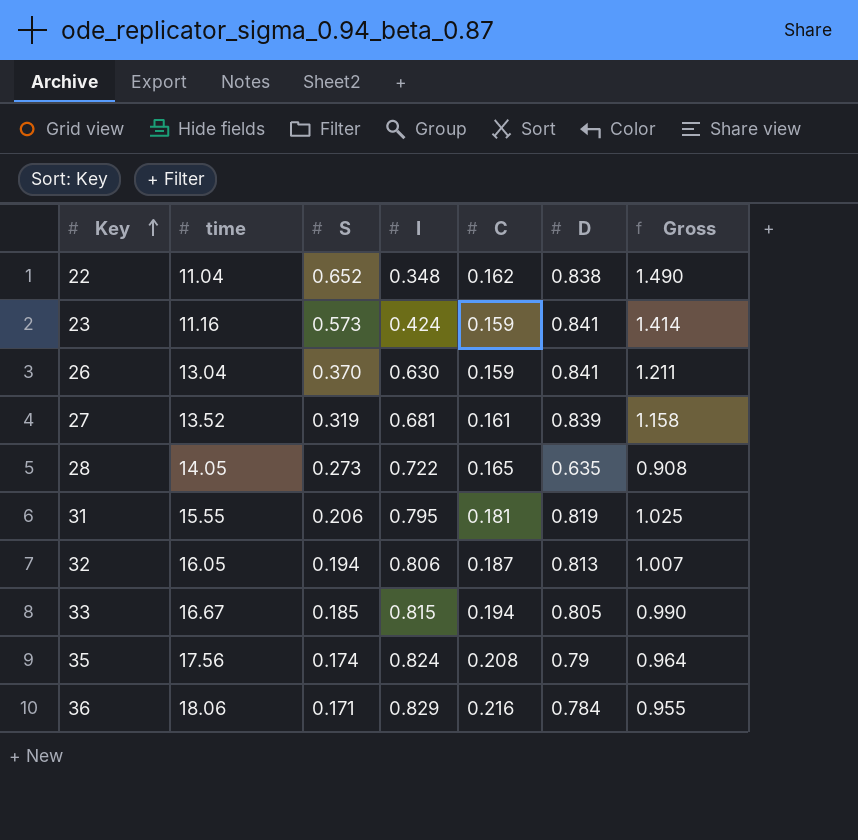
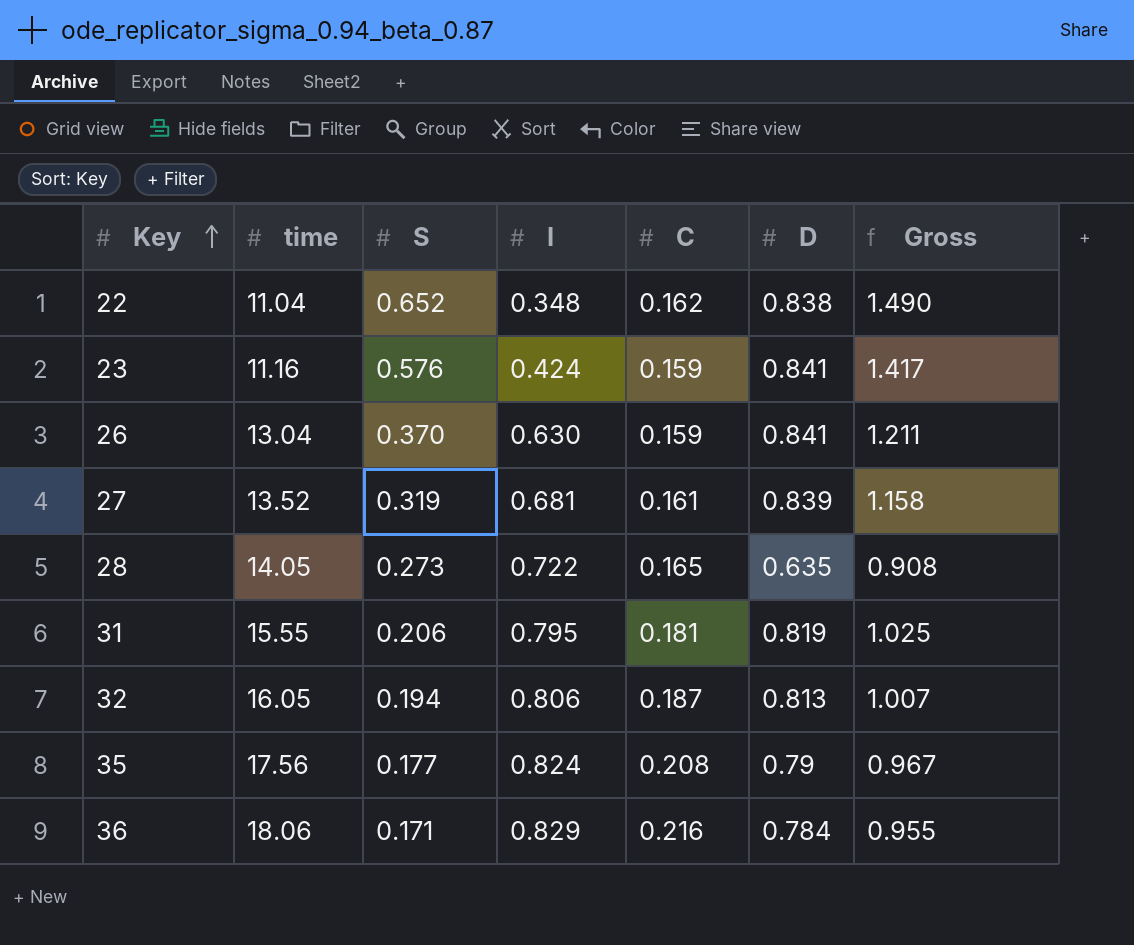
row 33: 16.67 | 0.185 | 0.815 | 0.194 | 0.805 | 0.990 -> none
23 | S: 0.573 -> 0.576
23 | Gross: 1.414 -> 1.417
35 | S: 0.174 -> 0.177
35 | Gross: 0.964 -> 0.967

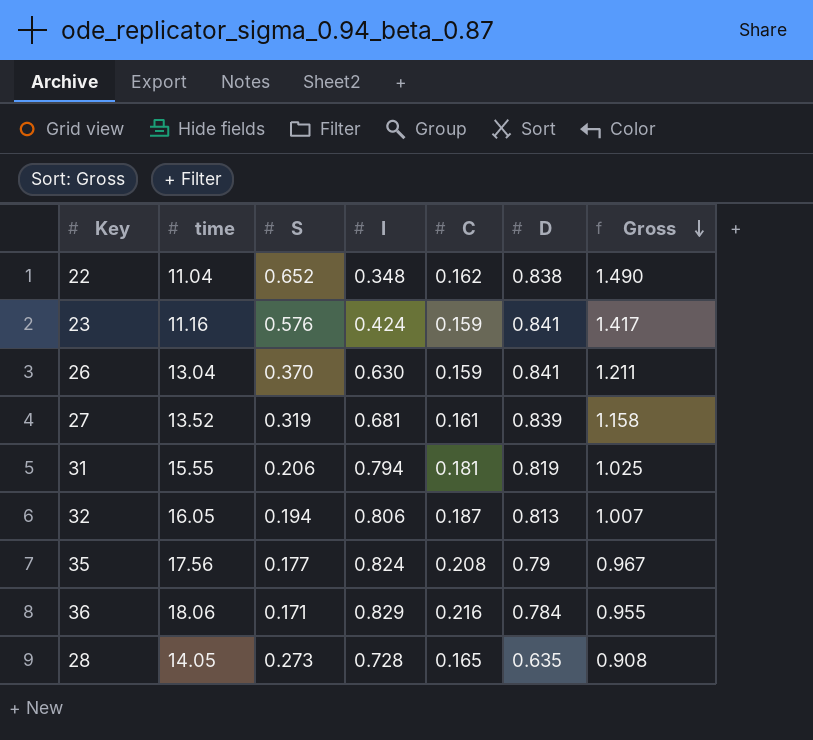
row order: Key ascending -> Gross descending
31 | I: 0.795 -> 0.794
28 | I: 0.722 -> 0.728

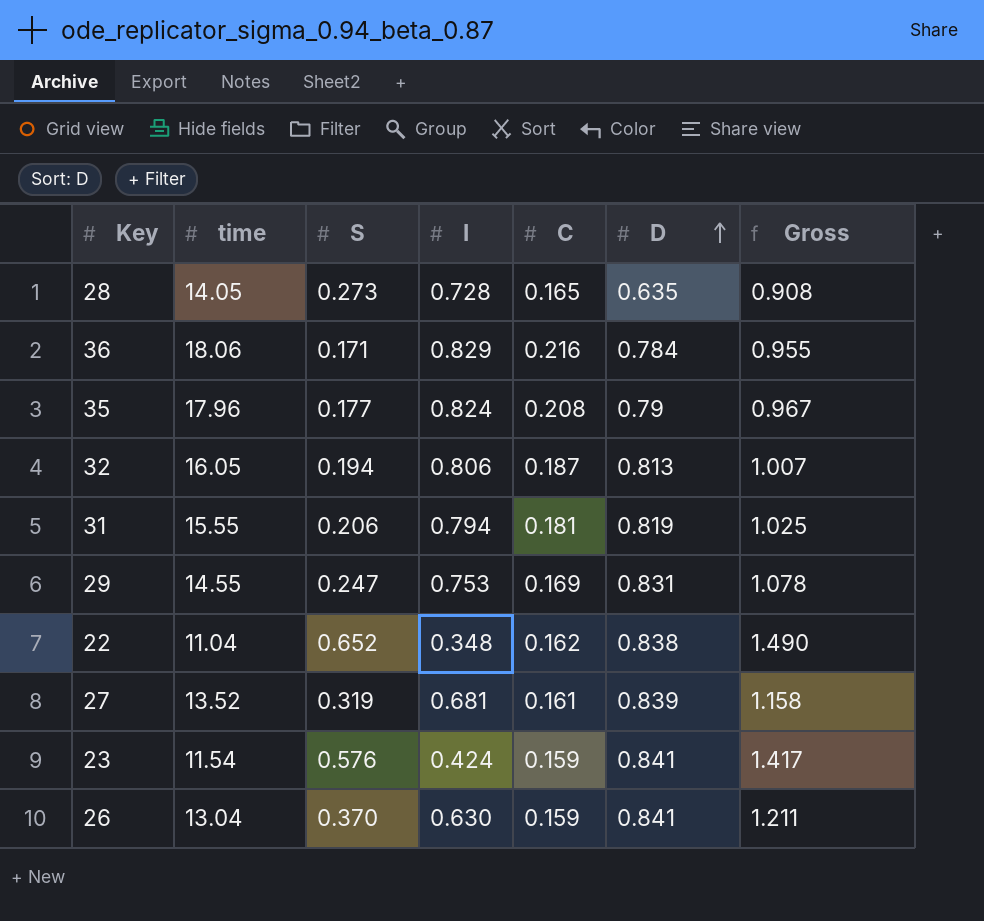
row order: Gross descending -> D ascending
35 | time: 17.56 -> 17.96
row 29: none -> 14.55 | 0.247 | 0.753 | 0.169 | 0.831 | 1.078
23 | time: 11.16 -> 11.54

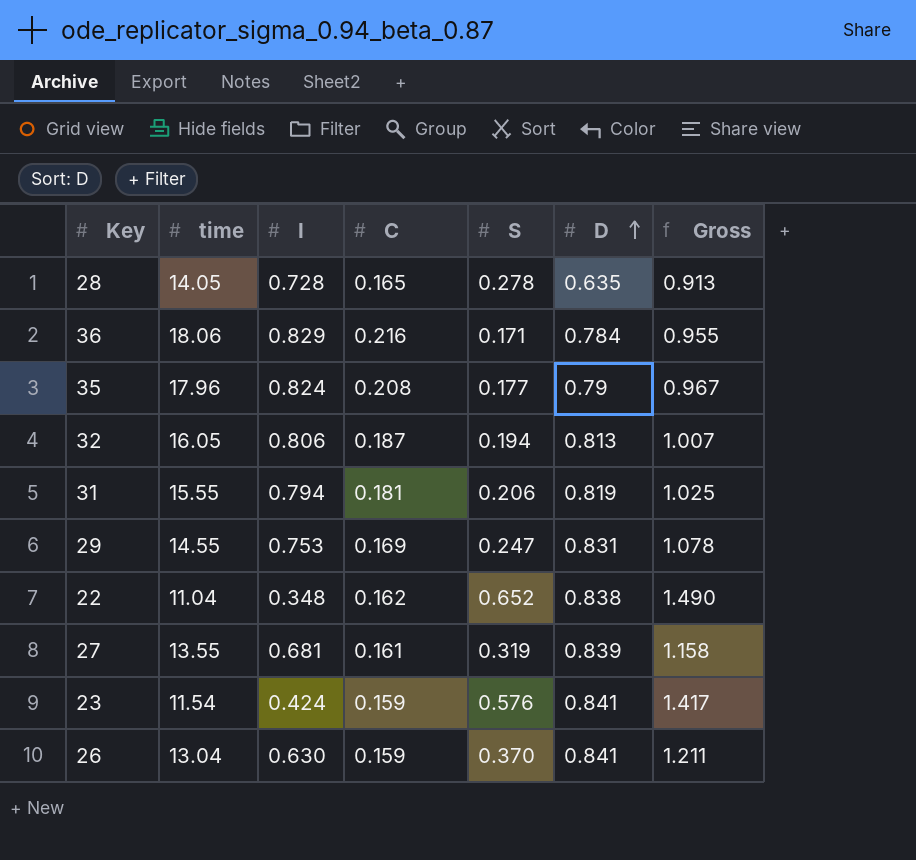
column S | position: 3 -> 5
28 | S: 0.273 -> 0.278
28 | Gross: 0.908 -> 0.913
27 | time: 13.52 -> 13.55

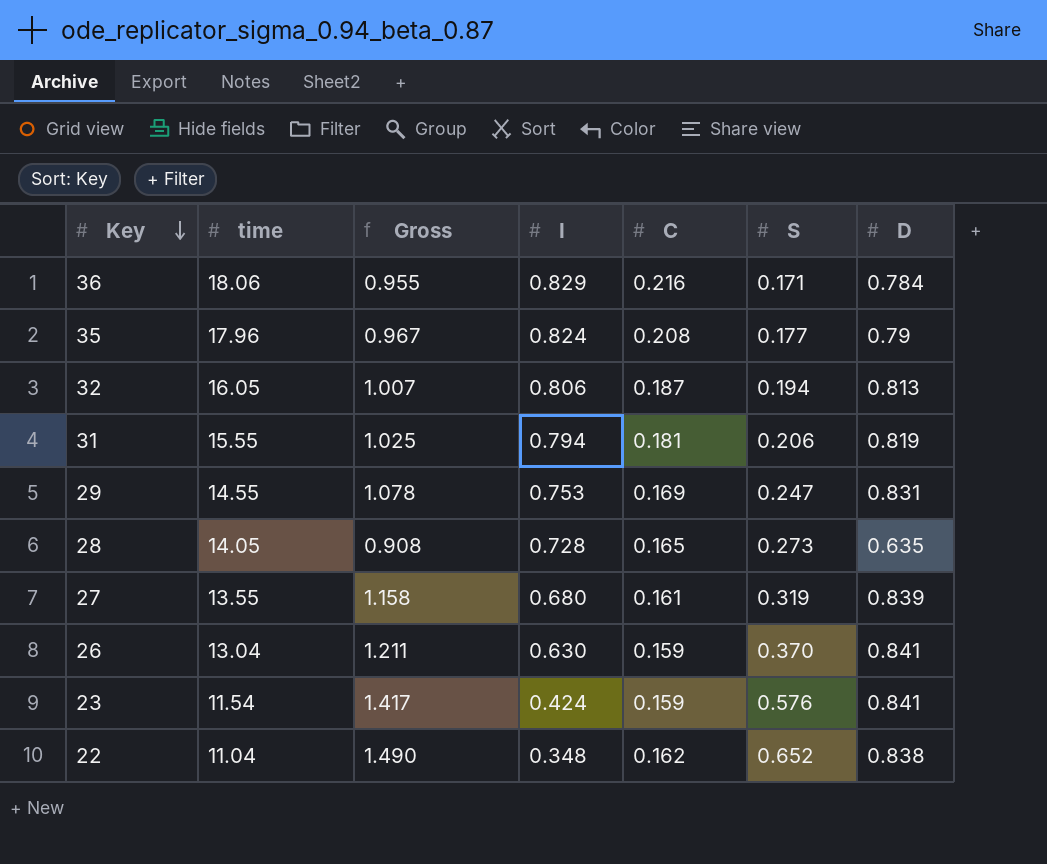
row order: D ascending -> Key descending
column Gross | position: 7 -> 3
28 | Gross: 0.913 -> 0.908
28 | S: 0.278 -> 0.273
27 | I: 0.681 -> 0.680

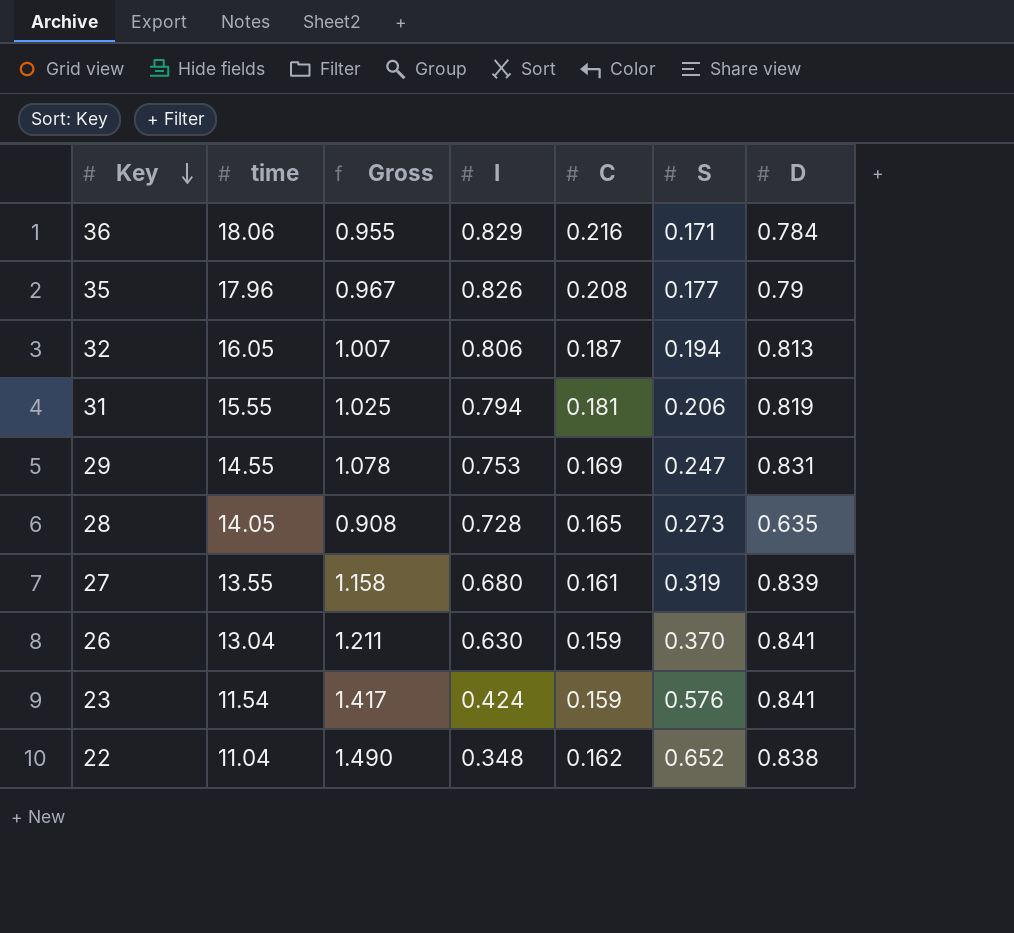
35 | I: 0.824 -> 0.826

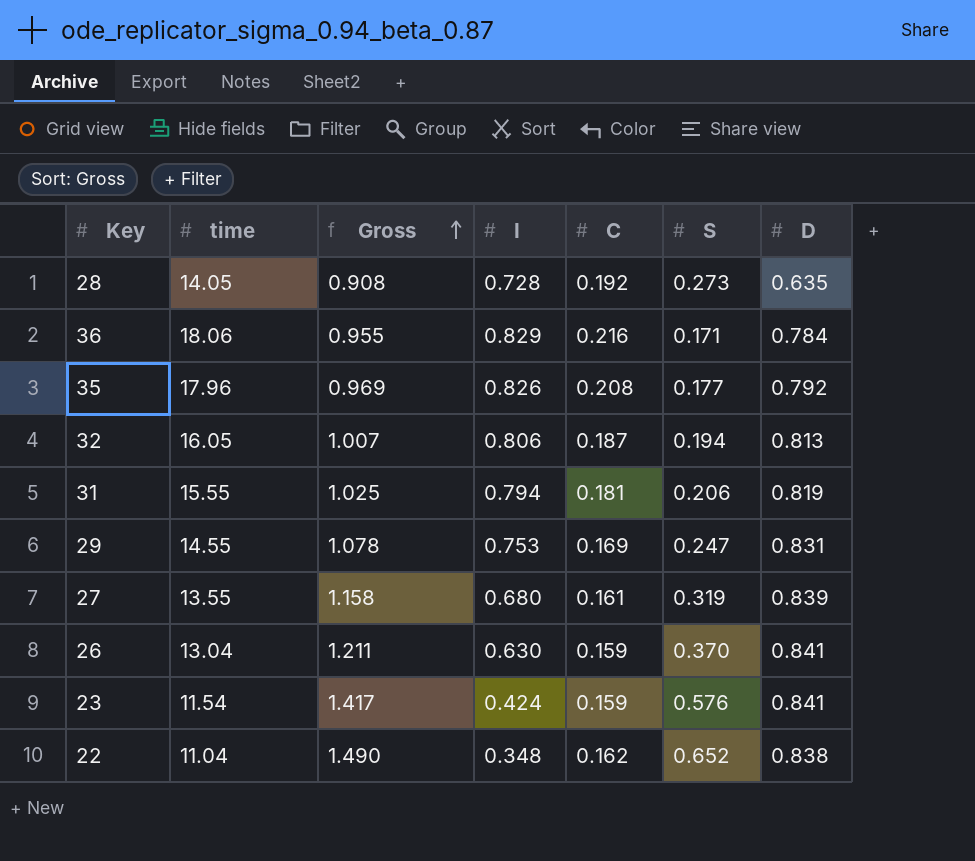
row order: Key descending -> Gross ascending
28 | C: 0.165 -> 0.192
35 | Gross: 0.967 -> 0.969
35 | D: 0.79 -> 0.792

